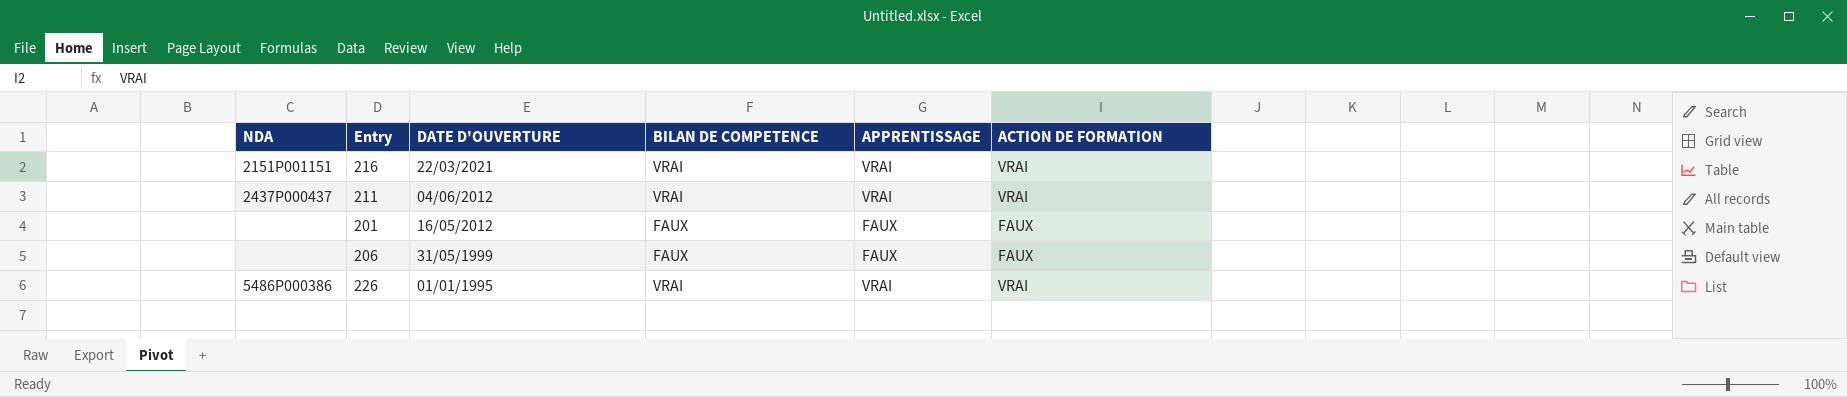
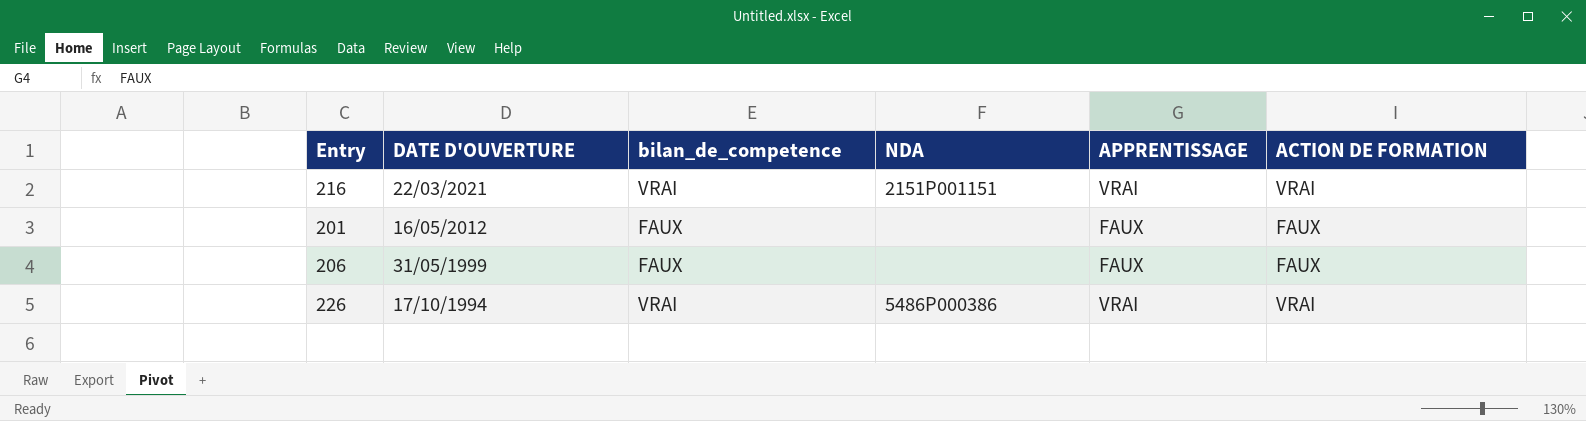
column name: BILAN DE COMPETENCE -> bilan_de_competence
column NDA | position: 1 -> 4
row 211: 2437P000437 | 04/06/2012 | VRAI | VRAI | VRAI -> none
226 | DATE D'OUVERTURE: 01/01/1995 -> 17/10/1994

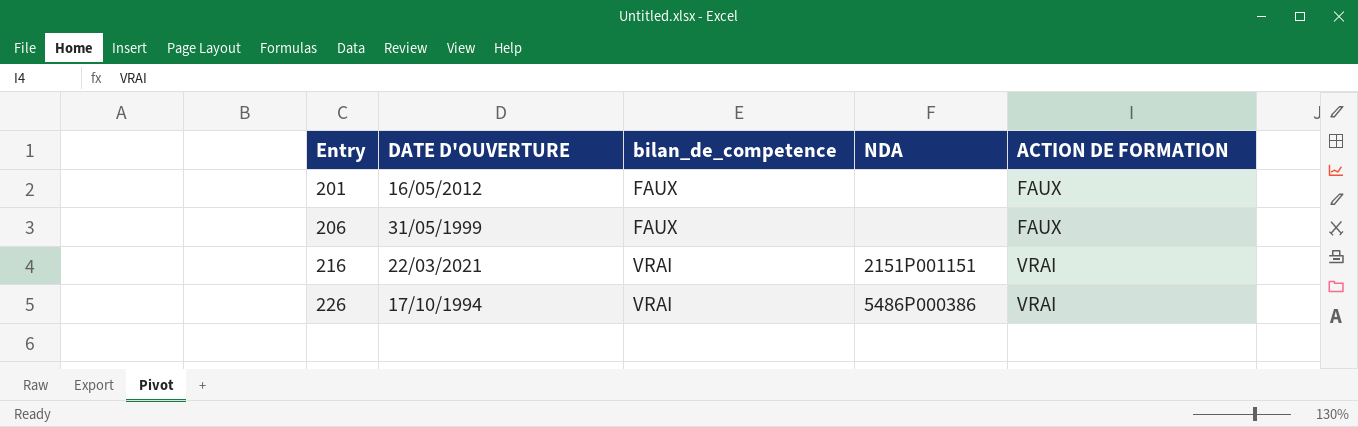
row order: DATE D'OUVERTURE descending -> Entry ascending
column APPRENTISSAGE | position: 5 -> none

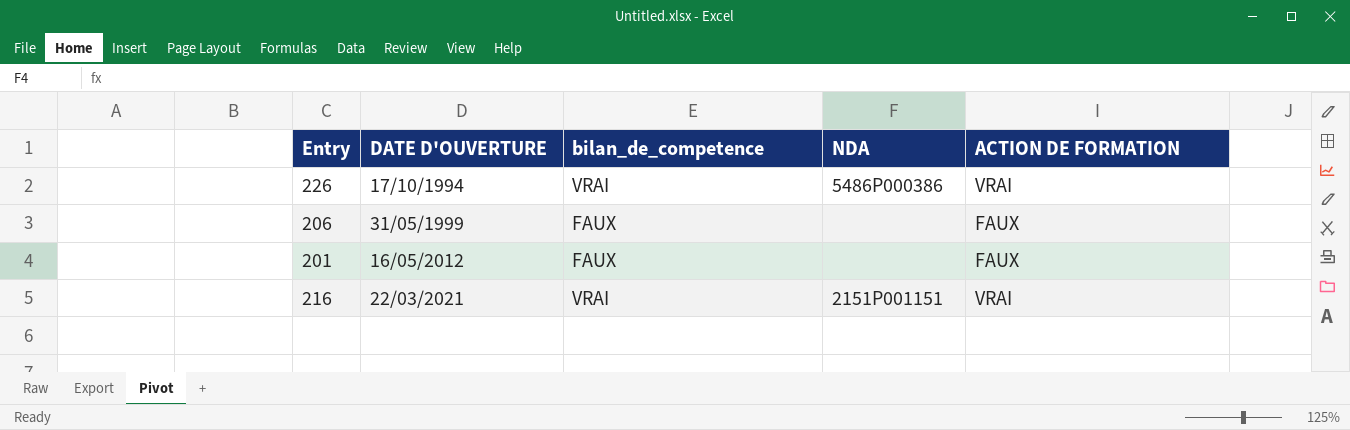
row order: Entry ascending -> DATE D'OUVERTURE ascending

